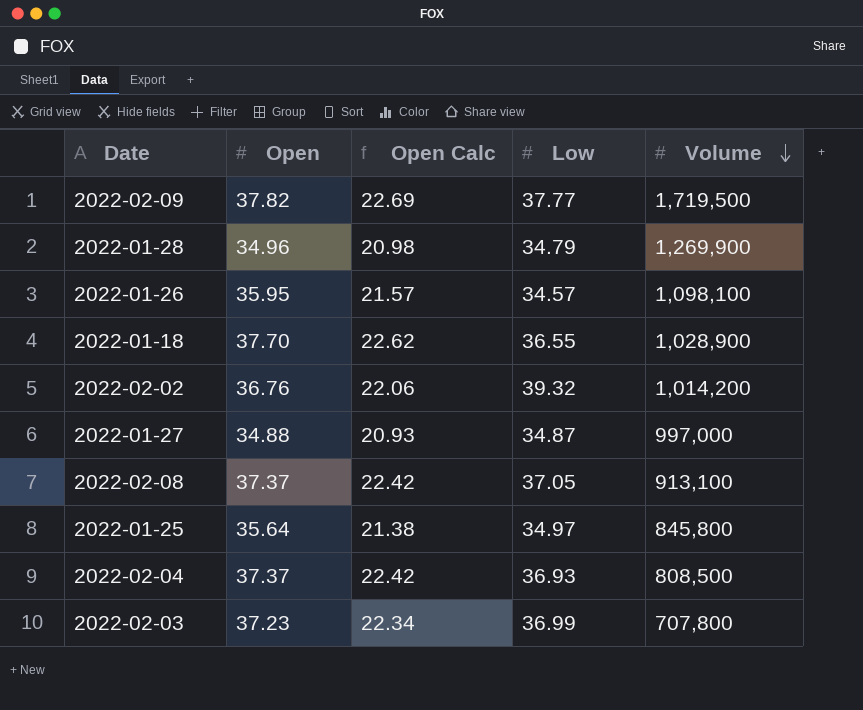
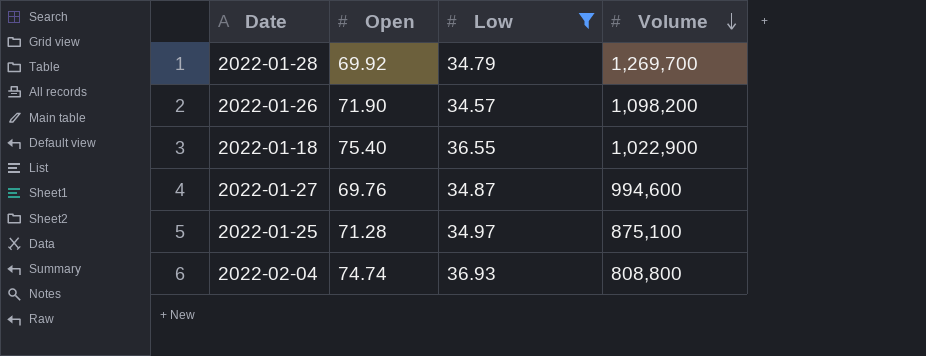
filter: none -> Low <= 36.93
column Open Calc | formula: [Open] * 0.6 -> none
2022-01-28 | Open: 34.96 -> 69.92
2022-01-28 | Volume: 1,269,900 -> 1,269,700
2022-01-26 | Open: 35.95 -> 71.90
2022-01-26 | Volume: 1,098,100 -> 1,098,200
2022-01-18 | Open: 37.70 -> 75.40
2022-01-18 | Volume: 1,028,900 -> 1,022,900
2022-01-27 | Open: 34.88 -> 69.76
2022-01-27 | Volume: 997,000 -> 994,600
2022-01-25 | Open: 35.64 -> 71.28
2022-01-25 | Volume: 845,800 -> 875,100
2022-02-04 | Open: 37.37 -> 74.74
2022-02-04 | Volume: 808,500 -> 808,800

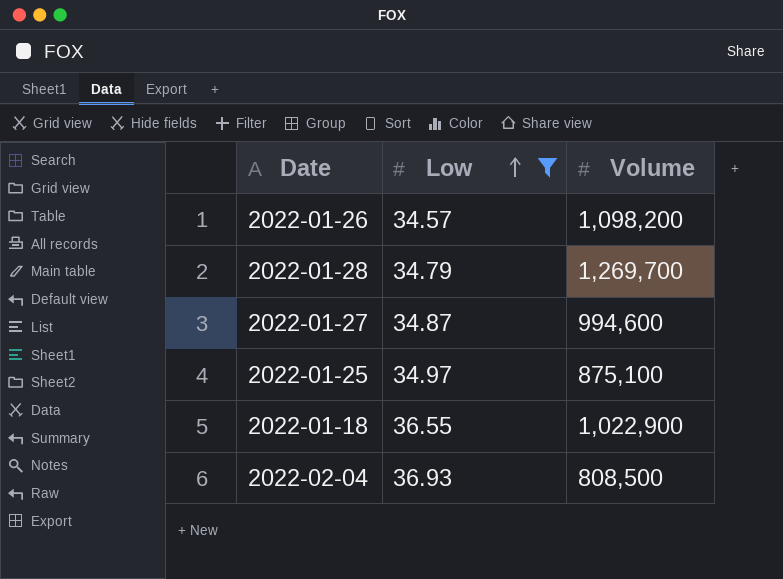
row order: Volume descending -> Low ascending
column Open | position: 2 -> none
2022-02-04 | Volume: 808,800 -> 808,500

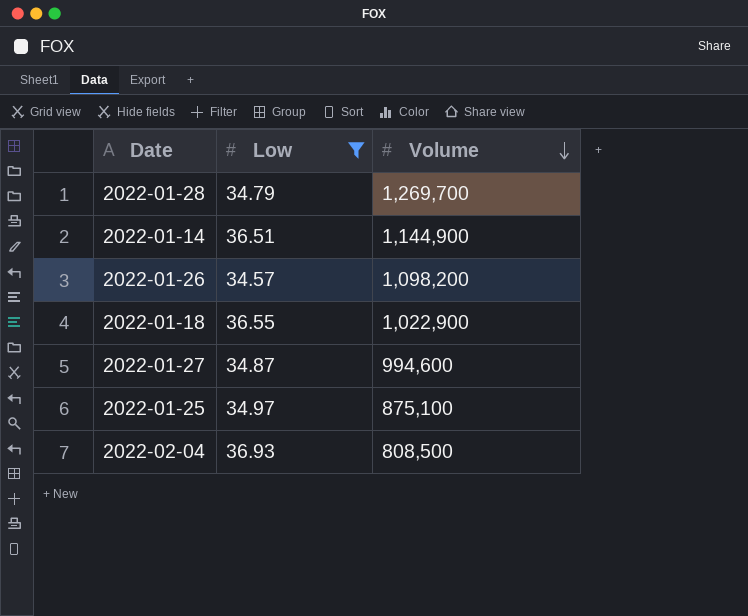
row order: Low ascending -> Volume descending
row 2022-01-14: none -> 36.51 | 1,144,900

